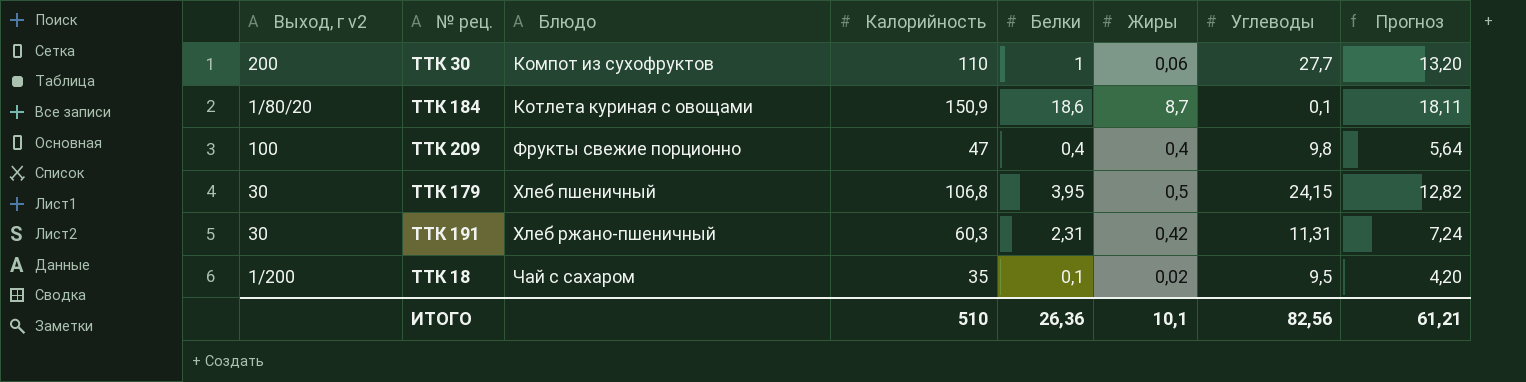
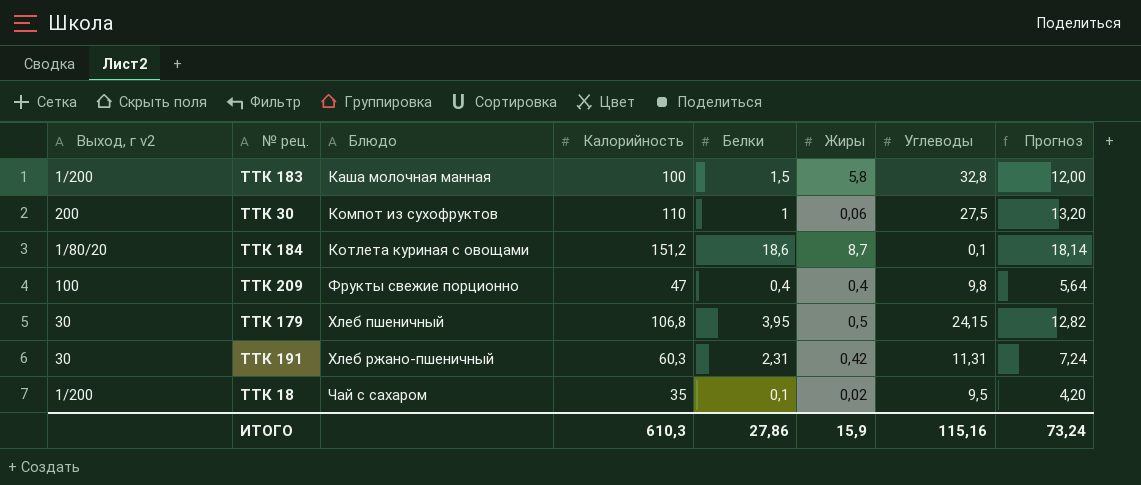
row ТТК 183: none -> 1/200 | Каша молочная манная | 100 | 1,5 | 5,8 | 32,8 | 12,00
ТТК 30 | Углеводы: 27,7 -> 27,5
ТТК 184 | Калорийность: 150,9 -> 151,2
ТТК 184 | Прогноз: 18,11 -> 18,14
ИТОГО | Калорийность: 510 -> 610,3
ИТОГО | Белки: 26,36 -> 27,86
ИТОГО | Жиры: 10,1 -> 15,9
ИТОГО | Углеводы: 82,56 -> 115,16
ИТОГО | Прогноз: 61,21 -> 73,24

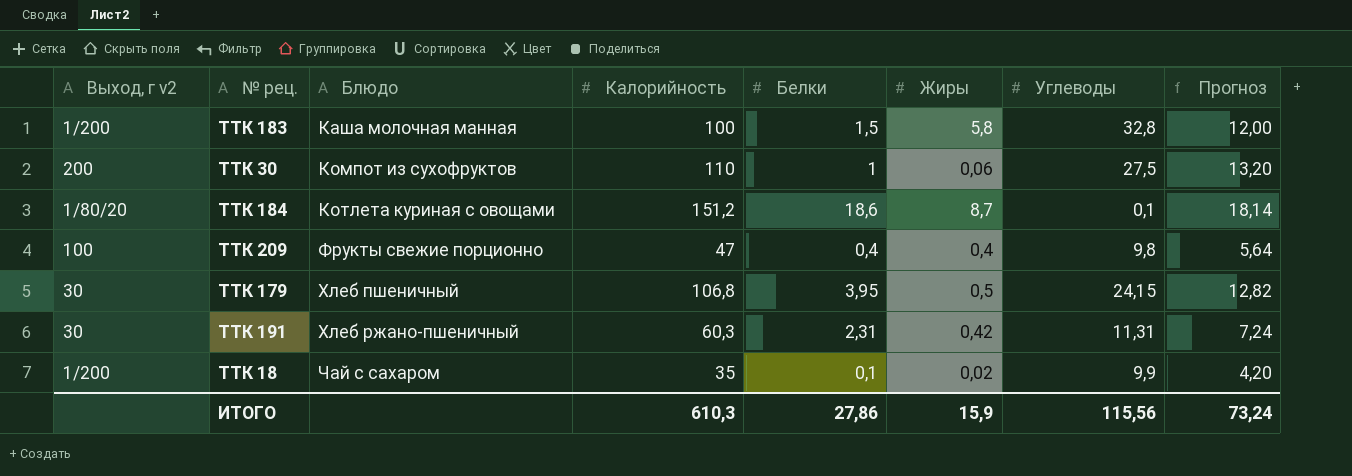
ТТК 18 | Углеводы: 9,5 -> 9,9
ИТОГО | Углеводы: 115,16 -> 115,56

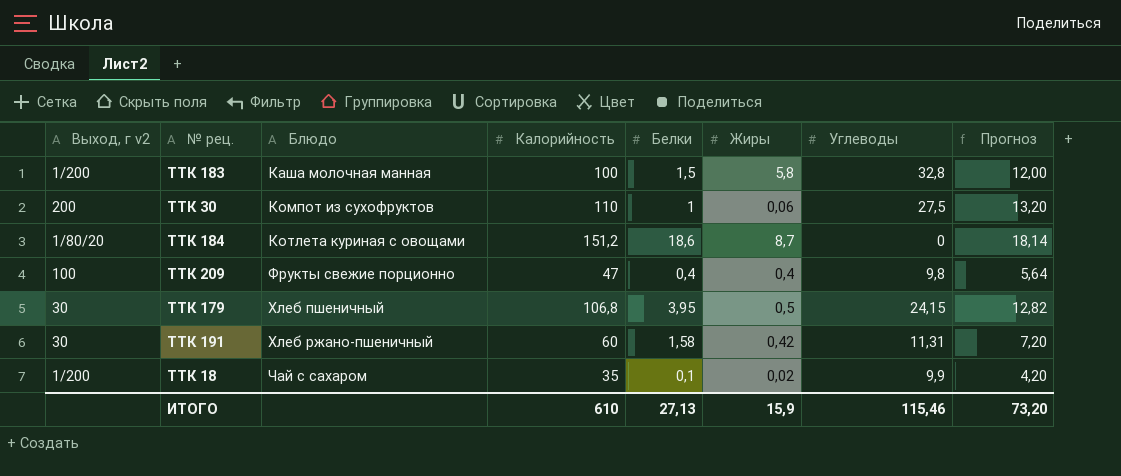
ТТК 184 | Углеводы: 0,1 -> 0
ТТК 191 | Калорийность: 60,3 -> 60
ТТК 191 | Белки: 2,31 -> 1,58
ТТК 191 | Прогноз: 7,24 -> 7,20
ИТОГО | Калорийность: 610,3 -> 610
ИТОГО | Белки: 27,86 -> 27,13
ИТОГО | Углеводы: 115,56 -> 115,46
ИТОГО | Прогноз: 73,24 -> 73,20

